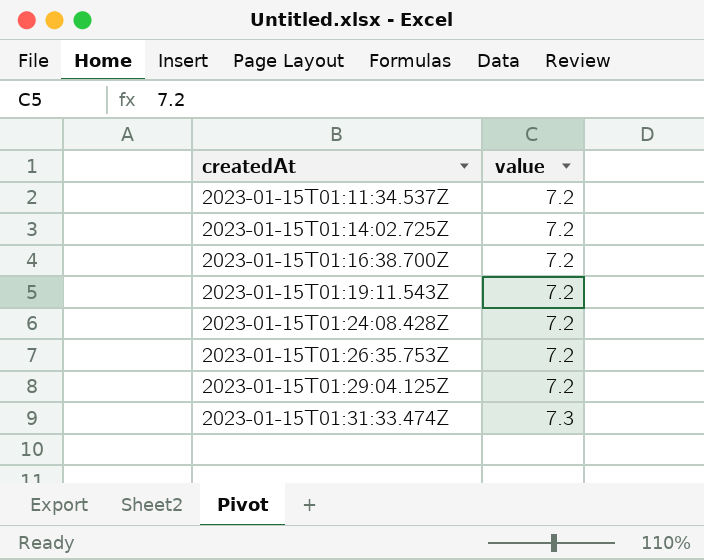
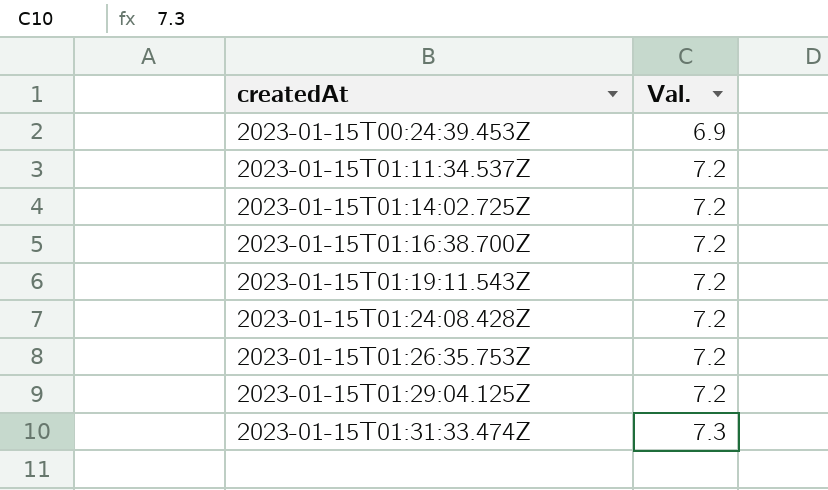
column name: value -> Val.
row 2023-01-15T00:24:39.453Z: none -> 6.9

